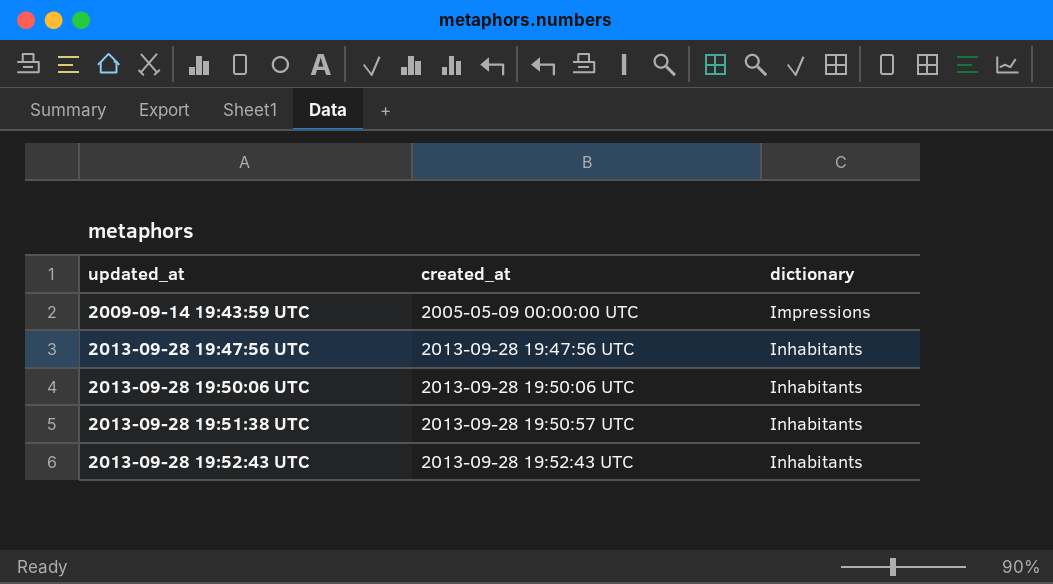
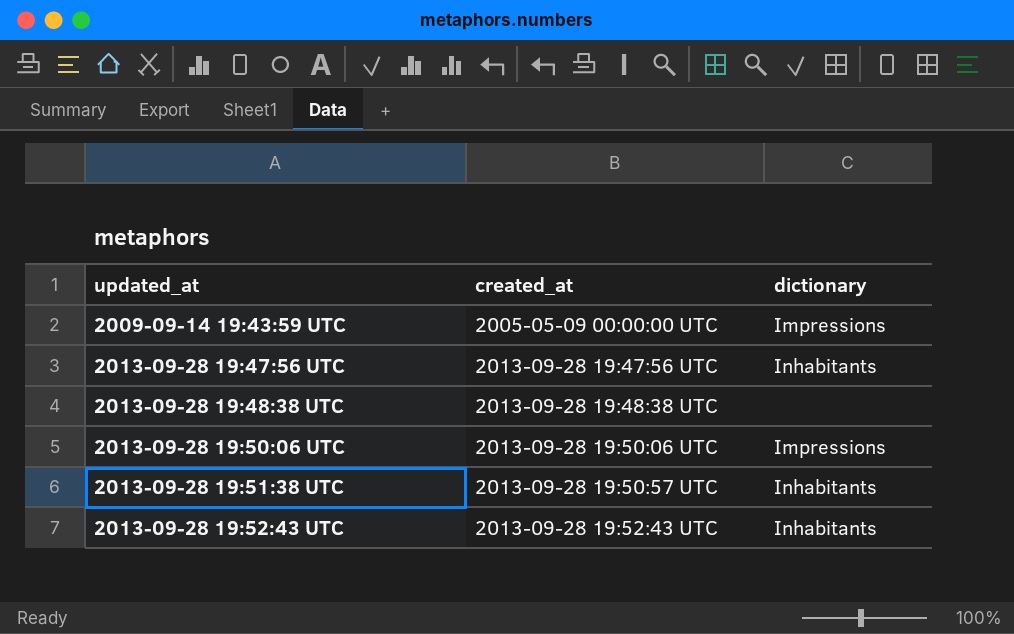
row 2013-09-28 19:48:38 UTC: none -> 2013-09-28 19:48:38 UTC | none
2013-09-28 19:50:06 UTC | dictionary: Inhabitants -> Impressions

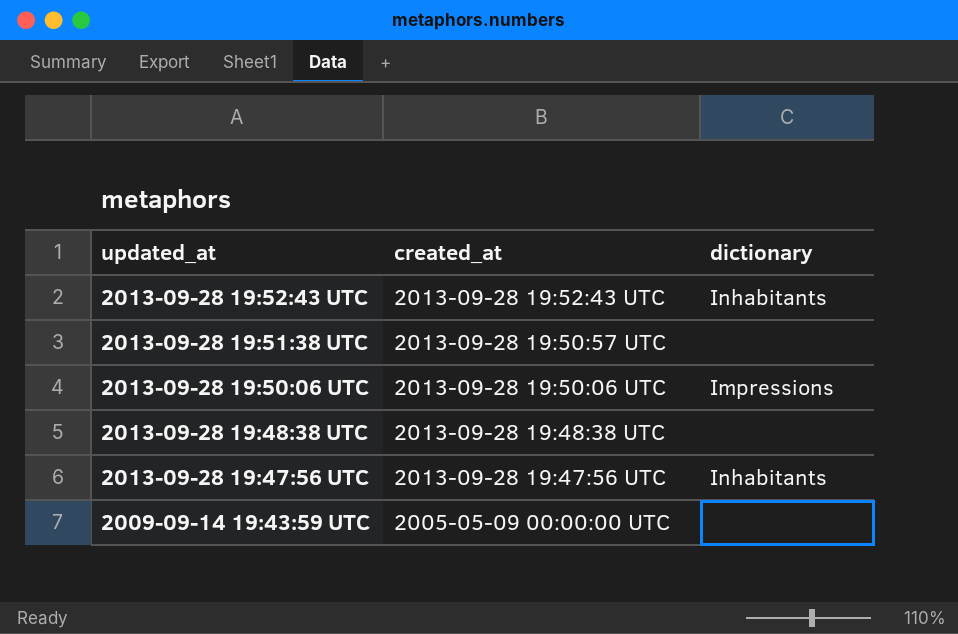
row order: updated_at ascending -> updated_at descending
2013-09-28 19:51:38 UTC | dictionary: Inhabitants -> none
2009-09-14 19:43:59 UTC | dictionary: Impressions -> none

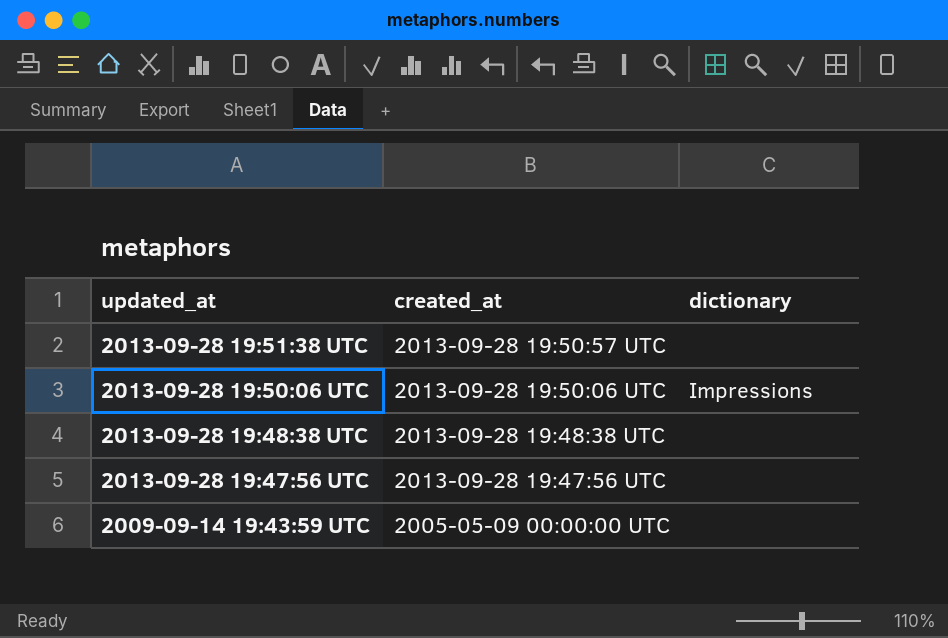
row 2013-09-28 19:52:43 UTC: 2013-09-28 19:52:43 UTC | Inhabitants -> none
2013-09-28 19:47:56 UTC | dictionary: Inhabitants -> none

